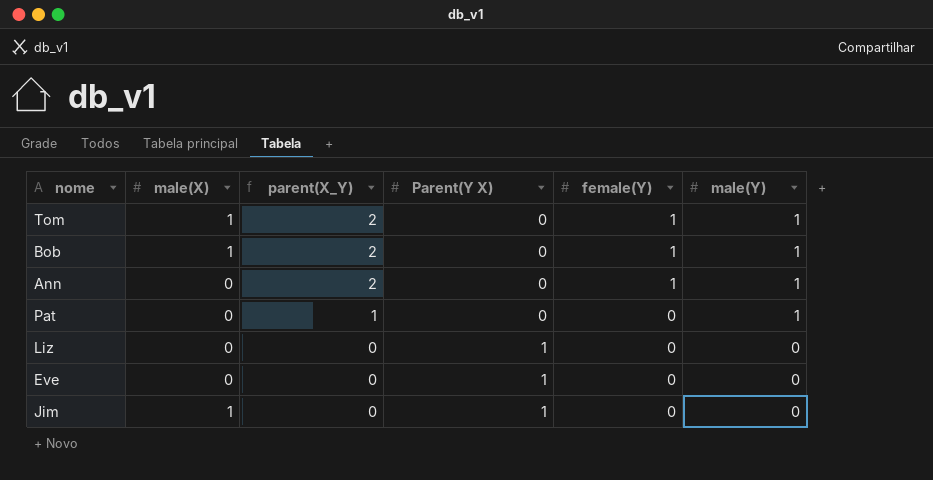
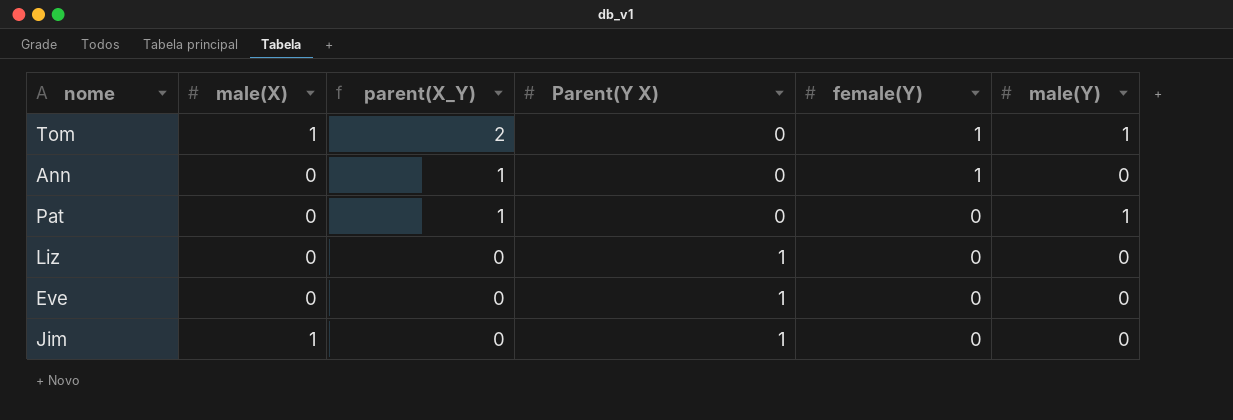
row Bob: 1 | 2 | 0 | 1 | 1 -> none
Ann | parent(X_Y): 2 -> 1
Ann | male(Y): 1 -> 0

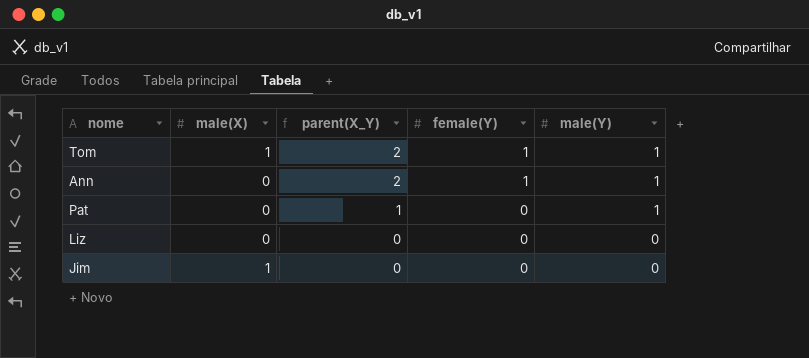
column Parent(Y X) | position: 4 -> none
row Eve: 0 | 0 | 1 | 0 | 0 -> none
Ann | parent(X_Y): 1 -> 2
Ann | male(Y): 0 -> 1

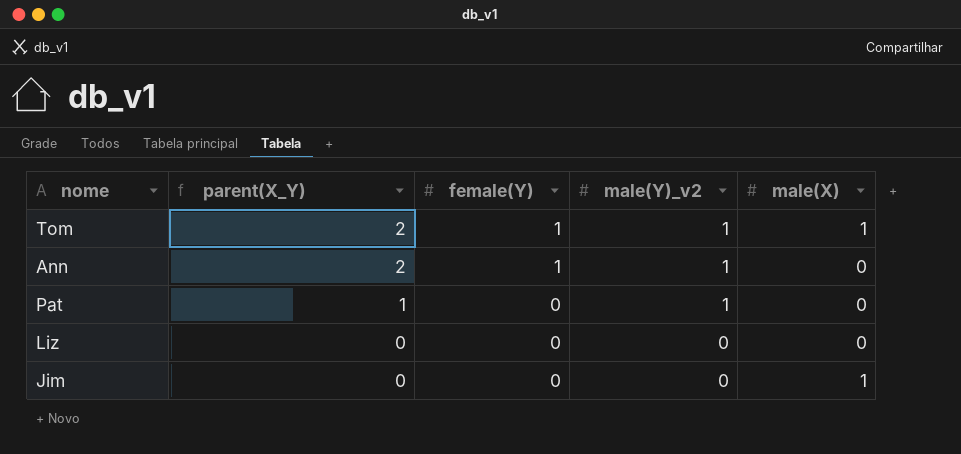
column name: male(Y) -> male(Y)_v2
column male(X) | position: 2 -> 5

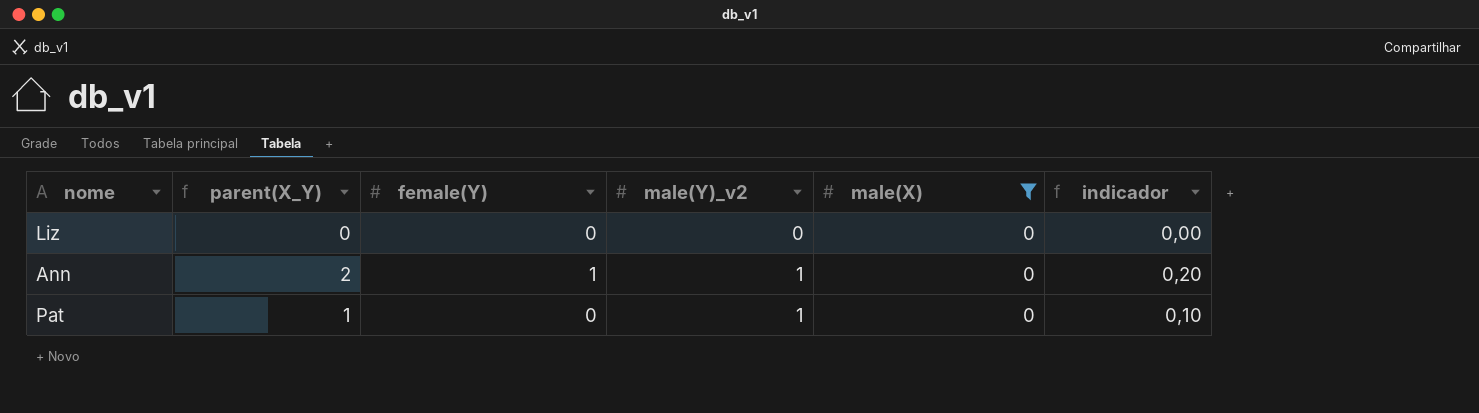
filter: none -> male(X) = 0
row order: parent(X_Y) descending -> male(Y)_v2 ascending
column indicador | formula: none -> [parent(X_Y)] * 0,1

